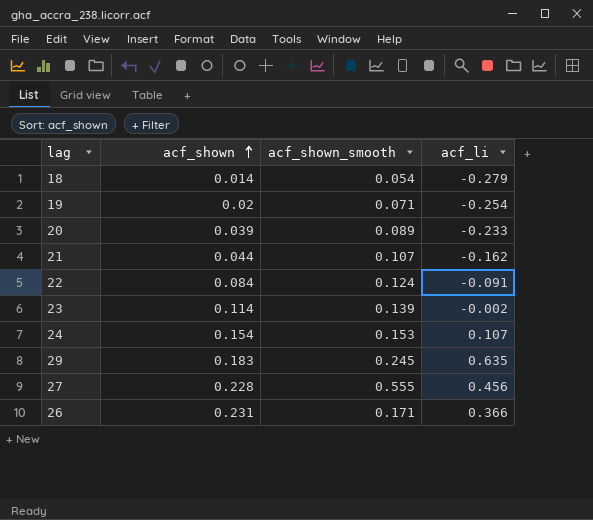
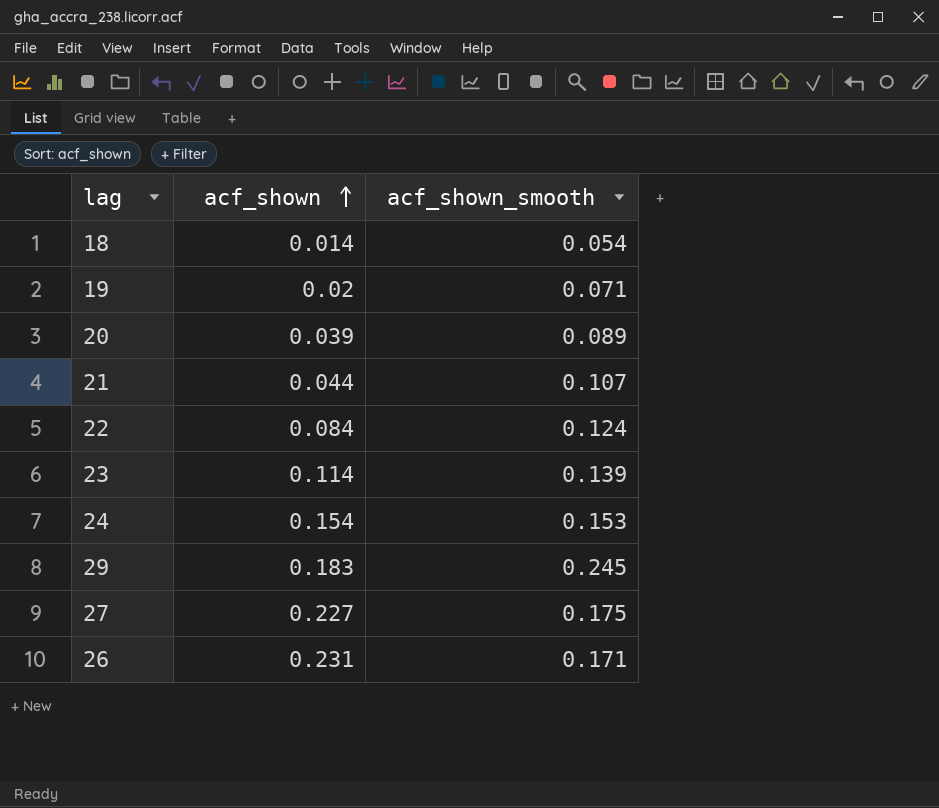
column acf_li | position: 4 -> none
27 | acf_shown: 0.228 -> 0.227
27 | acf_shown_smooth: 0.555 -> 0.175

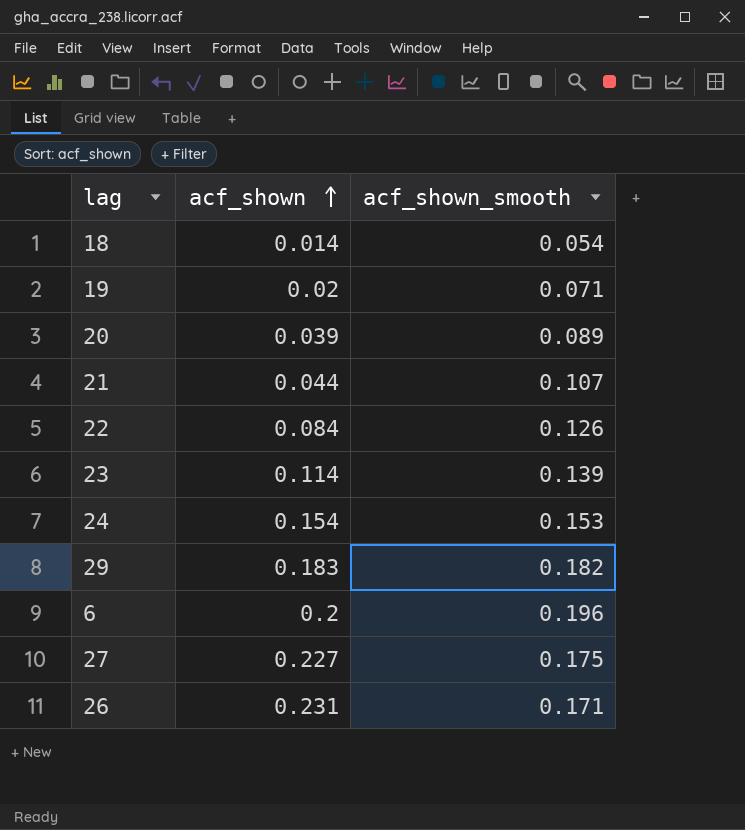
22 | acf_shown_smooth: 0.124 -> 0.126
29 | acf_shown_smooth: 0.245 -> 0.182
row 6: none -> 0.2 | 0.196

